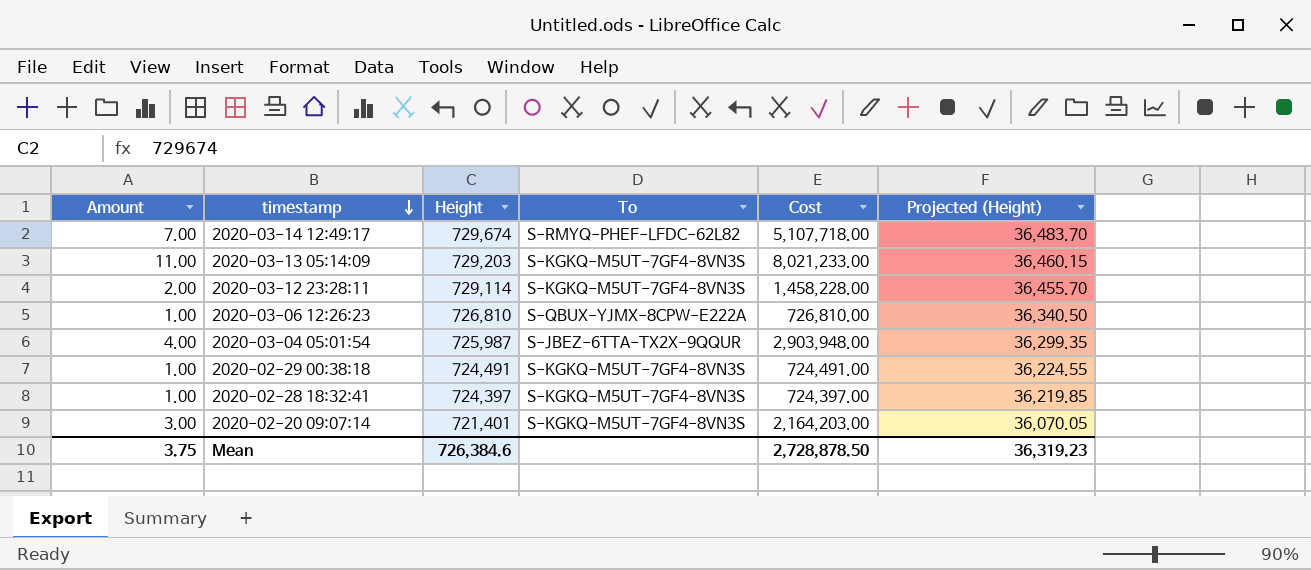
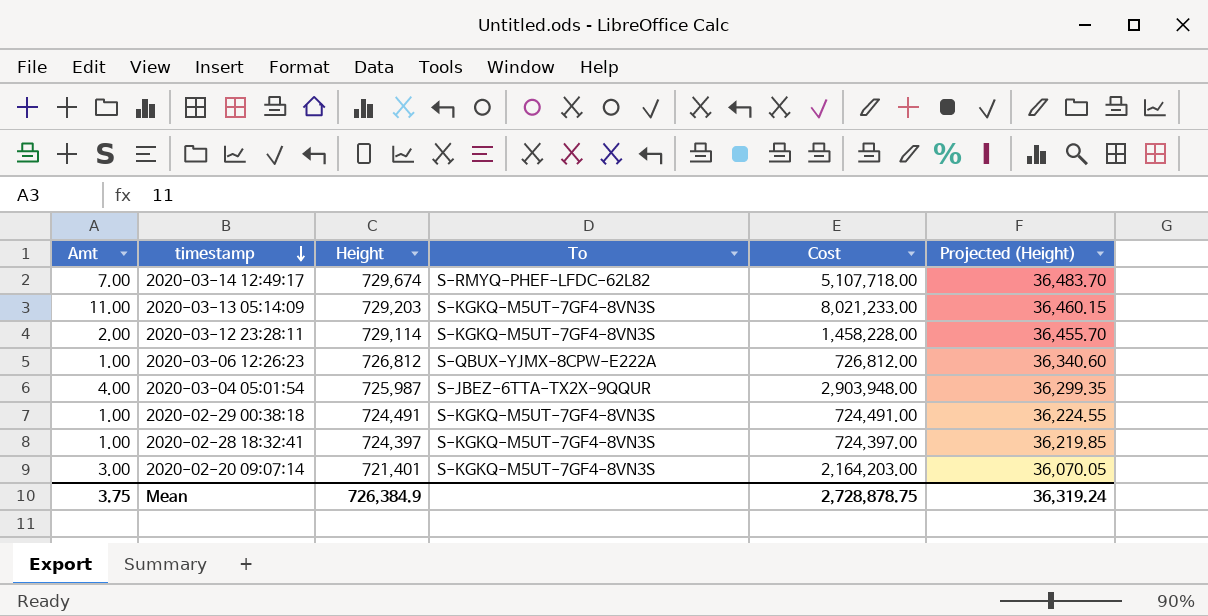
column name: Amount -> Amt
2020-03-06 12:26:23 | Height: 726,810 -> 726,812
2020-03-06 12:26:23 | Cost: 726,810.00 -> 726,812.00
2020-03-06 12:26:23 | Projected (Height): 36,340.50 -> 36,340.60
Mean | Height: 726,384.6 -> 726,384.9
Mean | Cost: 2,728,878.50 -> 2,728,878.75
Mean | Projected (Height): 36,319.23 -> 36,319.24

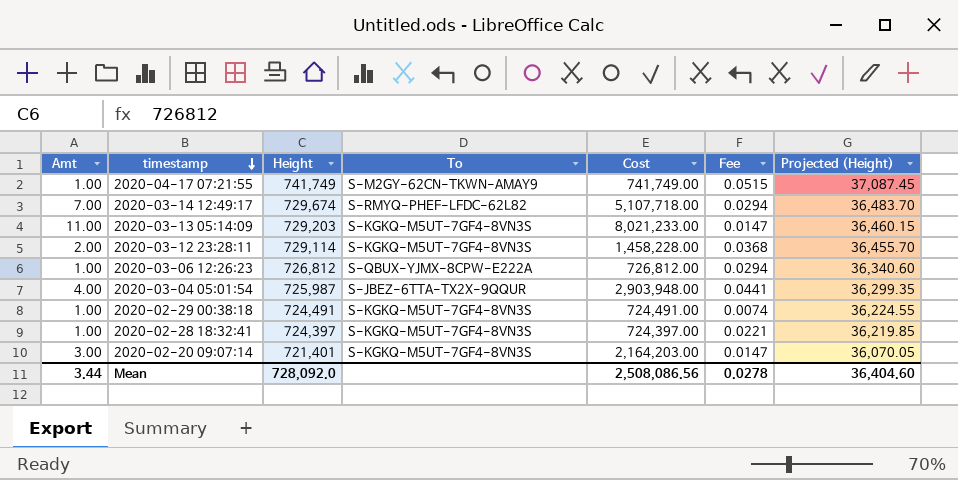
column Fee | position: none -> 6
row 2020-04-17 07:21:55: none -> 1.00 | 741,749 | S-M2GY-62CN-TKWN-AMAY9 | 741,749.00 | 0.0515 | 37,087.45
Mean | Amt: 3.75 -> 3.44
Mean | Height: 726,384.9 -> 728,092.0
Mean | Cost: 2,728,878.75 -> 2,508,086.56
Mean | Projected (Height): 36,319.24 -> 36,404.60

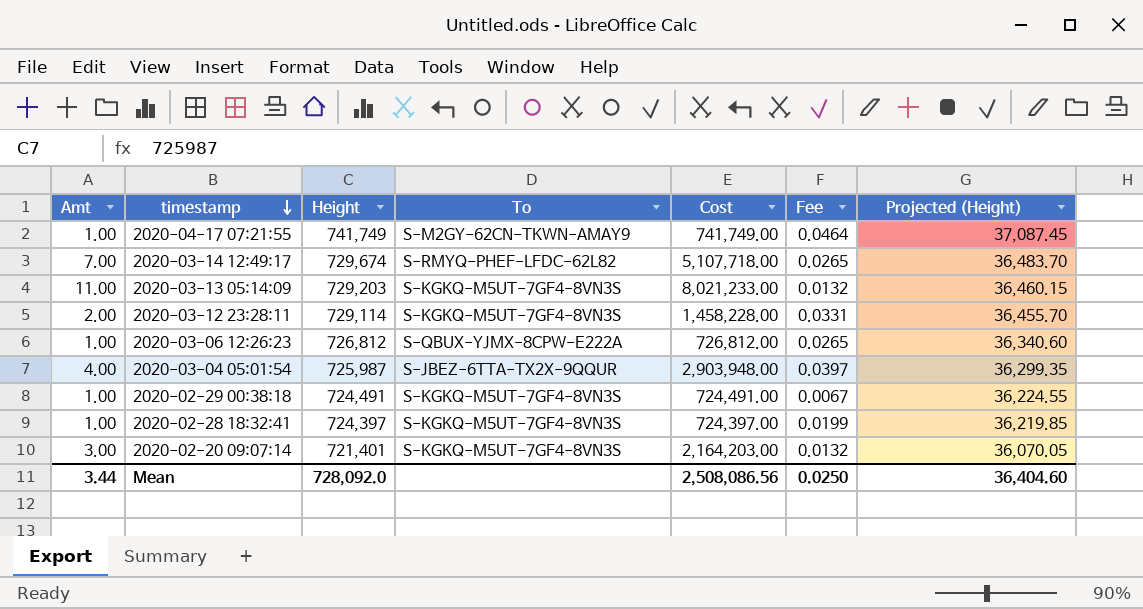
2020-04-17 07:21:55 | Fee: 0.0515 -> 0.0464
2020-03-14 12:49:17 | Fee: 0.0294 -> 0.0265
2020-03-13 05:14:09 | Fee: 0.0147 -> 0.0132
2020-03-12 23:28:11 | Fee: 0.0368 -> 0.0331
2020-03-06 12:26:23 | Fee: 0.0294 -> 0.0265
2020-03-04 05:01:54 | Fee: 0.0441 -> 0.0397
2020-02-29 00:38:18 | Fee: 0.0074 -> 0.0067
2020-02-28 18:32:41 | Fee: 0.0221 -> 0.0199
2020-02-20 09:07:14 | Fee: 0.0147 -> 0.0132
Mean | Fee: 0.0278 -> 0.0250

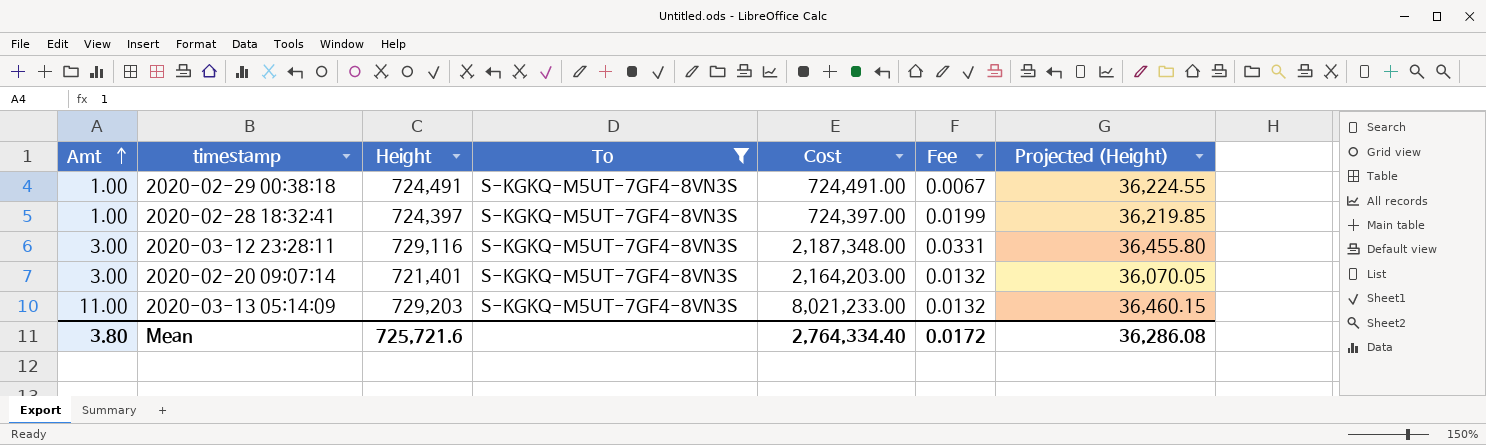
filter: none -> To = S-KGKQ-M5UT-7GF4-8VN3S
row order: timestamp descending -> Amt ascending
2020-03-12 23:28:11 | Amt: 2.00 -> 3.00
2020-03-12 23:28:11 | Height: 729,114 -> 729,116
2020-03-12 23:28:11 | Cost: 1,458,228.00 -> 2,187,348.00
2020-03-12 23:28:11 | Projected (Height): 36,455.70 -> 36,455.80
Mean | Amt: 3.44 -> 3.80
Mean | Height: 728,092.0 -> 725,721.6
Mean | Cost: 2,508,086.56 -> 2,764,334.40
Mean | Fee: 0.0250 -> 0.0172
Mean | Projected (Height): 36,404.60 -> 36,286.08

